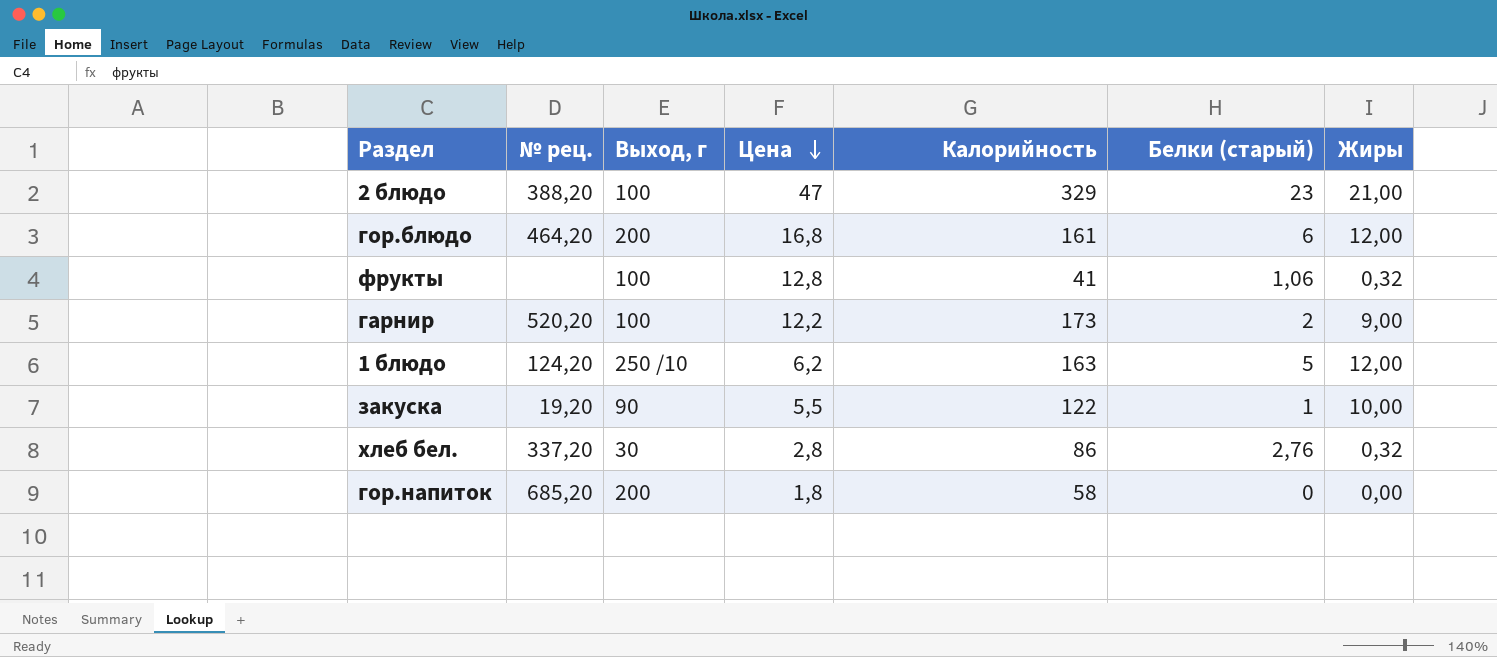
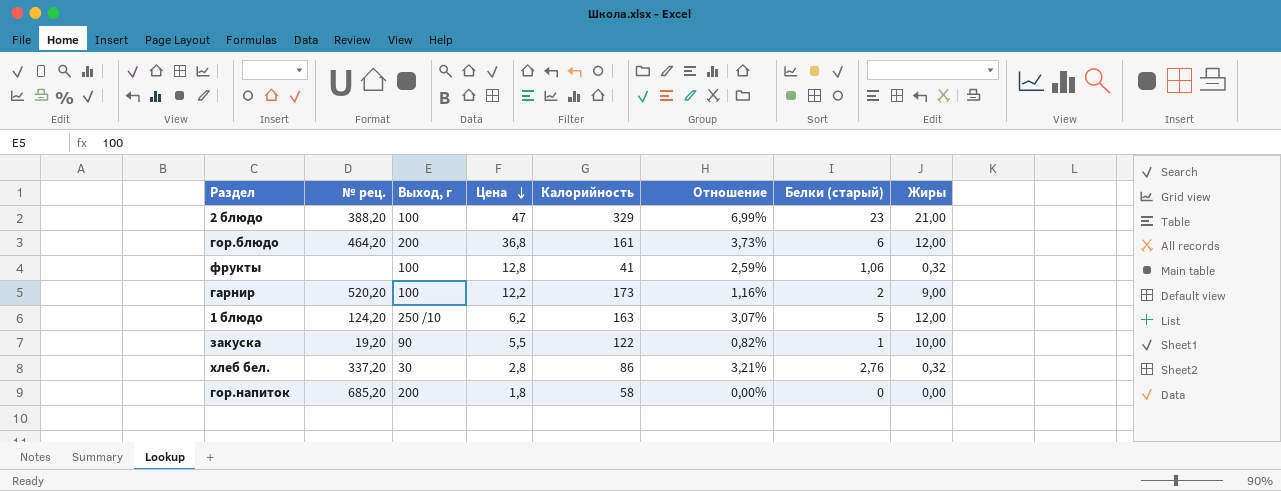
column Отношение | formula: none -> [Белки (старый)] / [Калорийность]
гор.блюдо | Цена: 16,8 -> 36,8

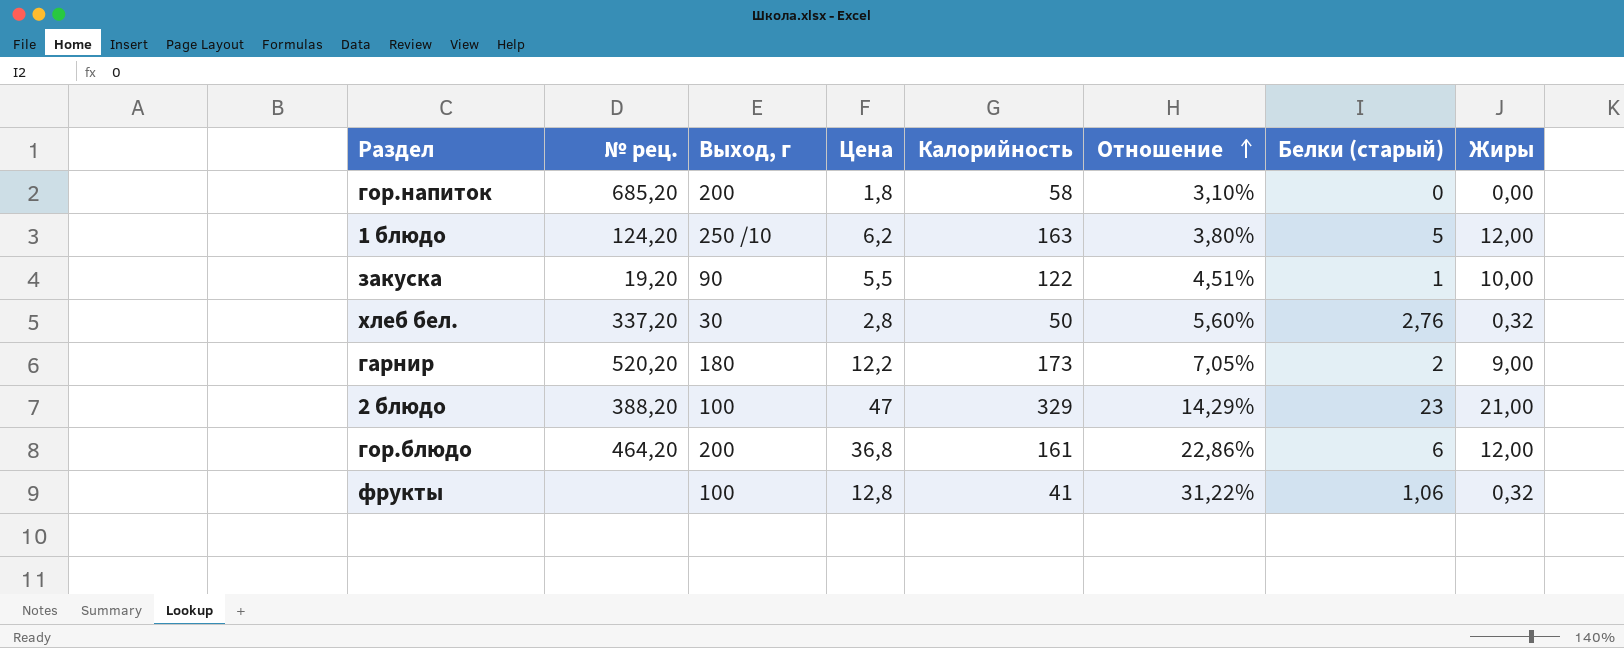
row order: Цена descending -> Отношение ascending
column Отношение | formula: [Белки (старый)] / [Калорийность] -> [Цена] / [Калорийность]
хлеб бел. | Калорийность: 86 -> 50
гарнир | Выход, г: 100 -> 180

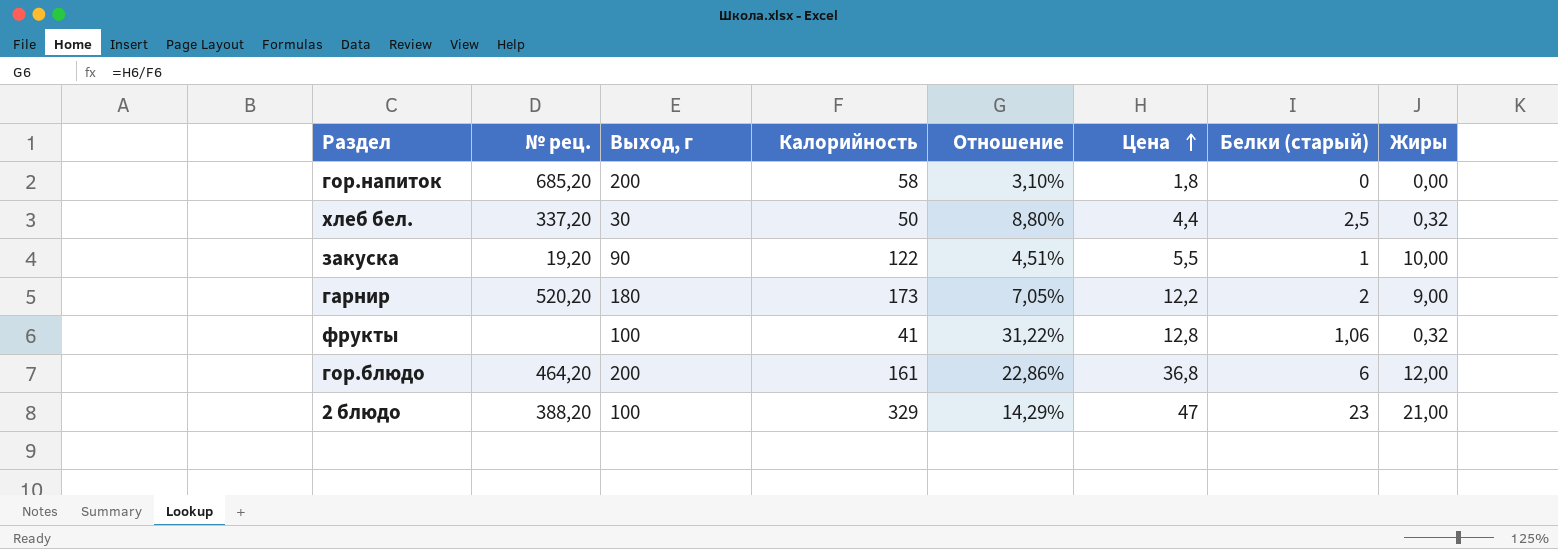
row order: Отношение ascending -> Цена ascending
column Цена | position: 4 -> 6
row 1 блюдо: 124,20 | 250 /10 | 6,2 | 163 | 3,80% | 5 | 12,00 -> none
хлеб бел. | Отношение: 5,60% -> 8,80%
хлеб бел. | Цена: 2,8 -> 4,4
хлеб бел. | Белки (старый): 2,76 -> 2,5

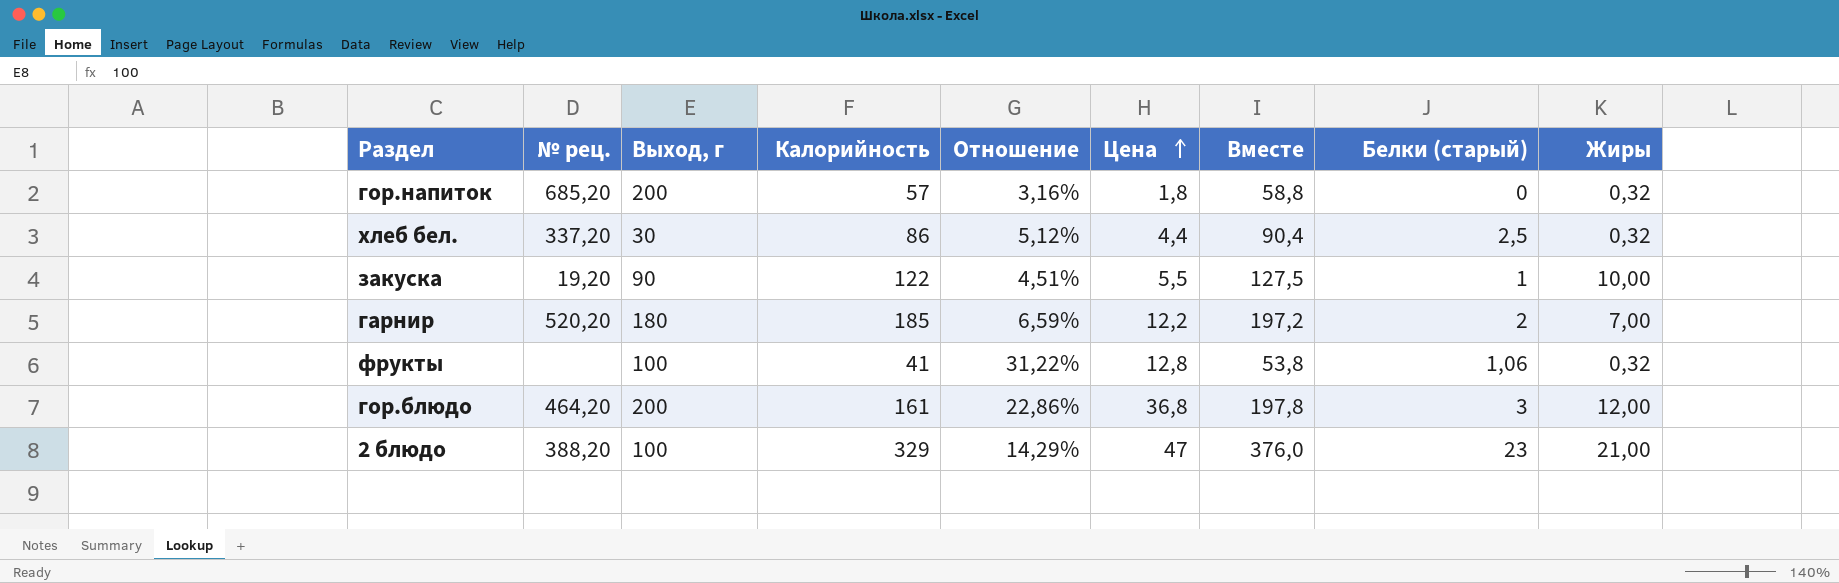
column Вместе | formula: none -> [Калорийность] + [Цена]
гор.напиток | Калорийность: 58 -> 57
гор.напиток | Отношение: 3,10% -> 3,16%
гор.напиток | Жиры: 0,00 -> 0,32
хлеб бел. | Калорийность: 50 -> 86
хлеб бел. | Отношение: 8,80% -> 5,12%
гарнир | Калорийность: 173 -> 185
гарнир | Отношение: 7,05% -> 6,59%
гарнир | Жиры: 9,00 -> 7,00
гор.блюдо | Белки (старый): 6 -> 3

